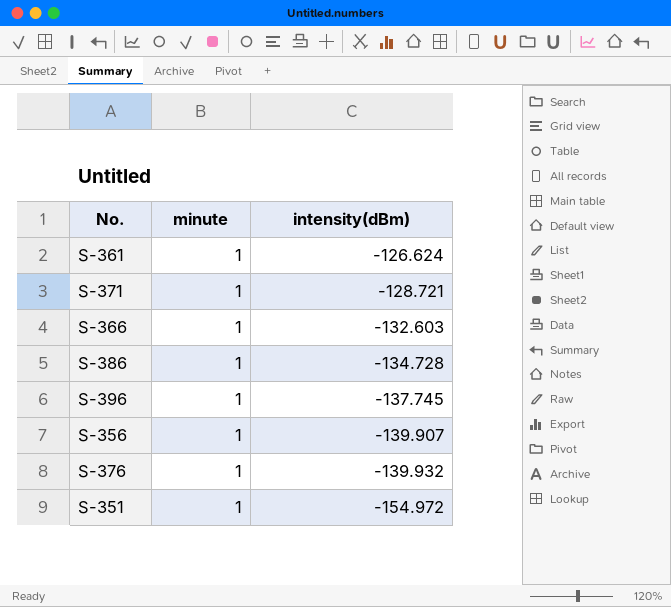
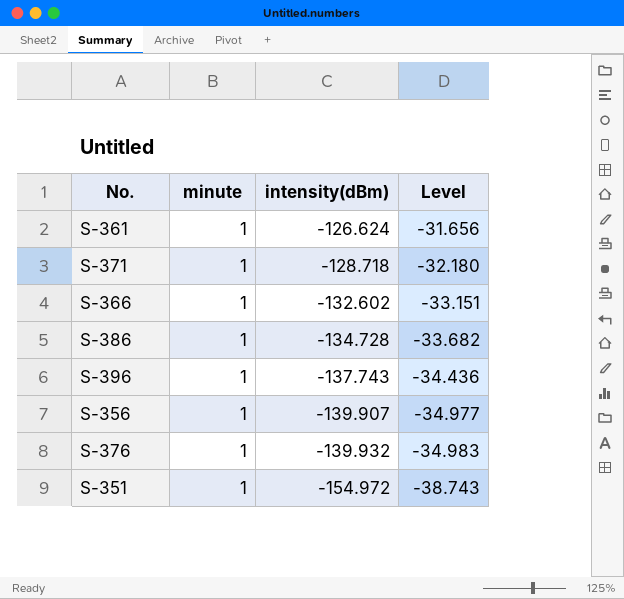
column Level | formula: none -> [intensity(dBm)] * 0.25
S-371 | intensity(dBm): -128.721 -> -128.718
S-366 | intensity(dBm): -132.603 -> -132.602
S-396 | intensity(dBm): -137.745 -> -137.743

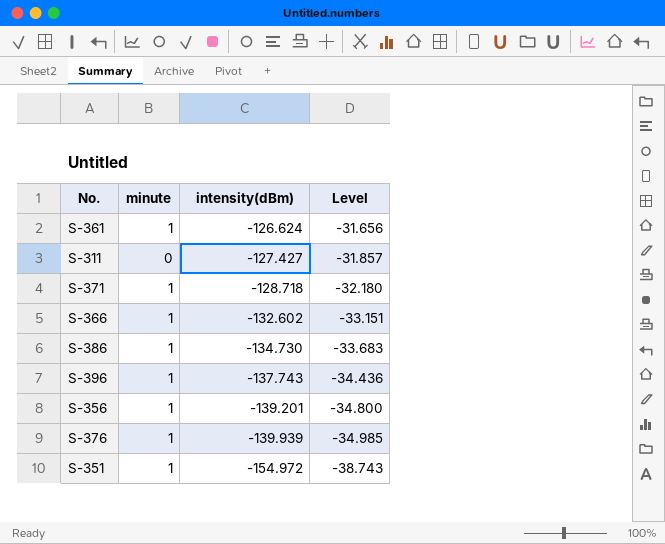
row S-311: none -> 0 | -127.427 | -31.857
S-386 | intensity(dBm): -134.728 -> -134.730
S-386 | Level: -33.682 -> -33.683
S-356 | intensity(dBm): -139.907 -> -139.201
S-356 | Level: -34.977 -> -34.800
S-376 | intensity(dBm): -139.932 -> -139.939
S-376 | Level: -34.983 -> -34.985

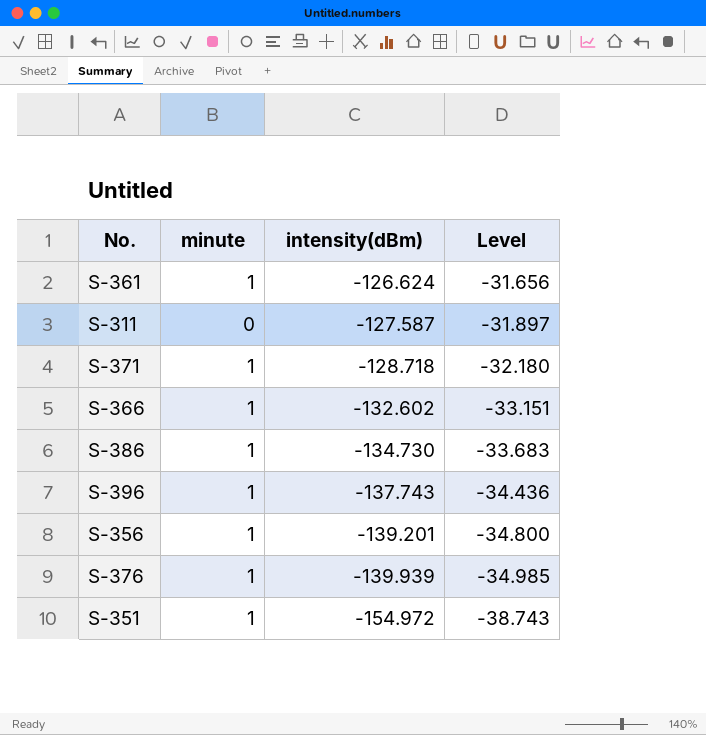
S-311 | intensity(dBm): -127.427 -> -127.587
S-311 | Level: -31.857 -> -31.897

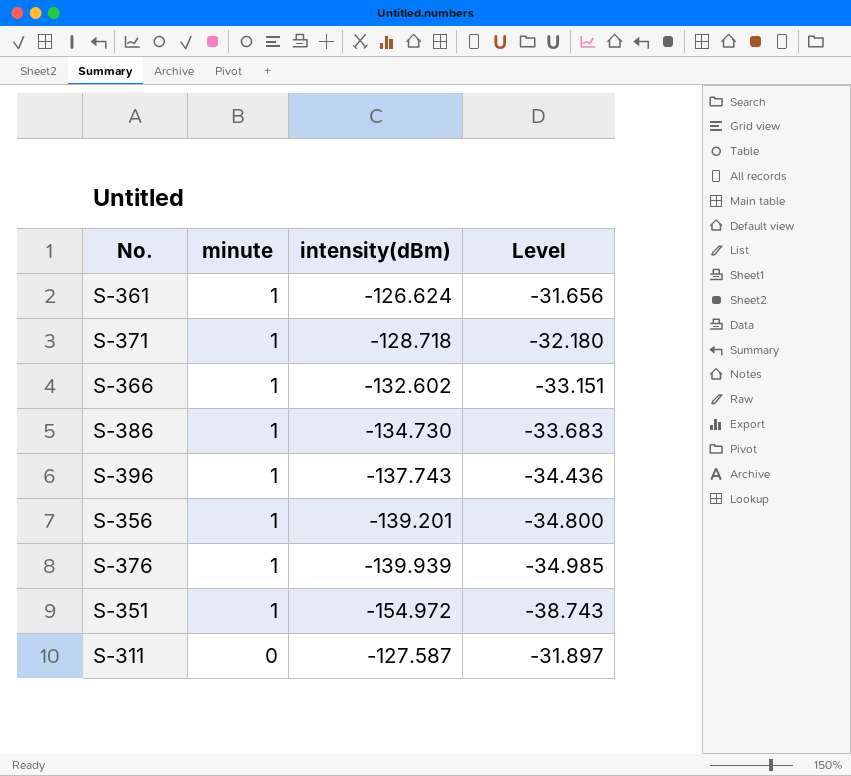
row order: intensity(dBm) descending -> minute descending

